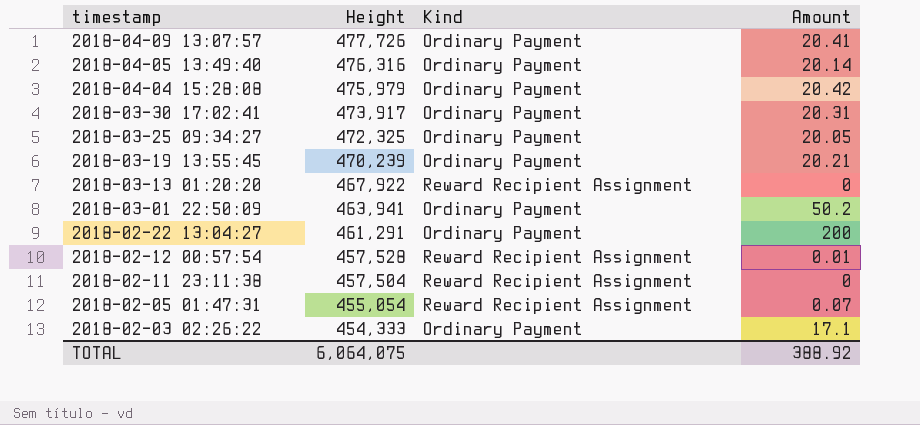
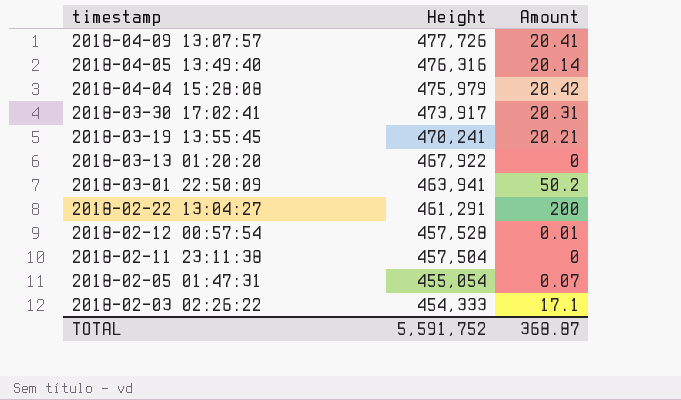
column Kind | position: 3 -> none
row 2018-03-25 09:34:27: 472,325 | Ordinary Payment | 20.05 -> none
2018-03-19 13:55:45 | Height: 470,239 -> 470,241
TOTAL | Height: 6,064,075 -> 5,591,752
TOTAL | Amount: 388.92 -> 368.87

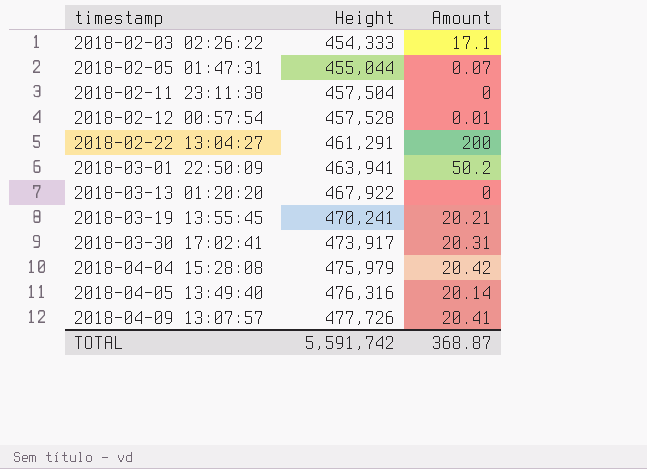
row order: timestamp descending -> timestamp ascending
2018-02-05 01:47:31 | Height: 455,054 -> 455,044
TOTAL | Height: 5,591,752 -> 5,591,742

